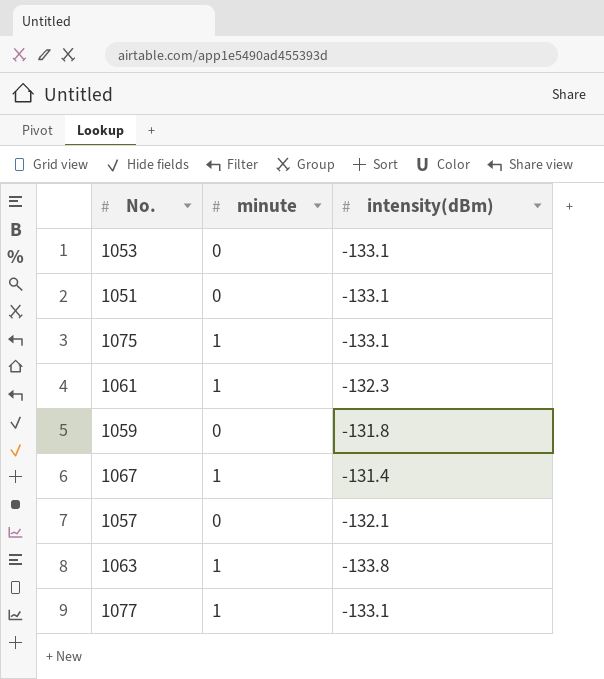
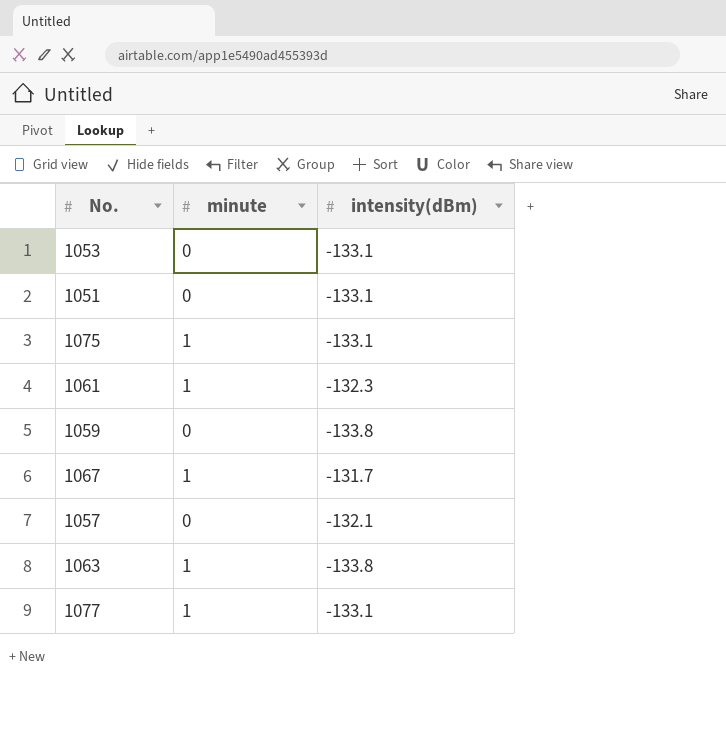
1059 | intensity(dBm): -131.8 -> -133.8
1067 | intensity(dBm): -131.4 -> -131.7

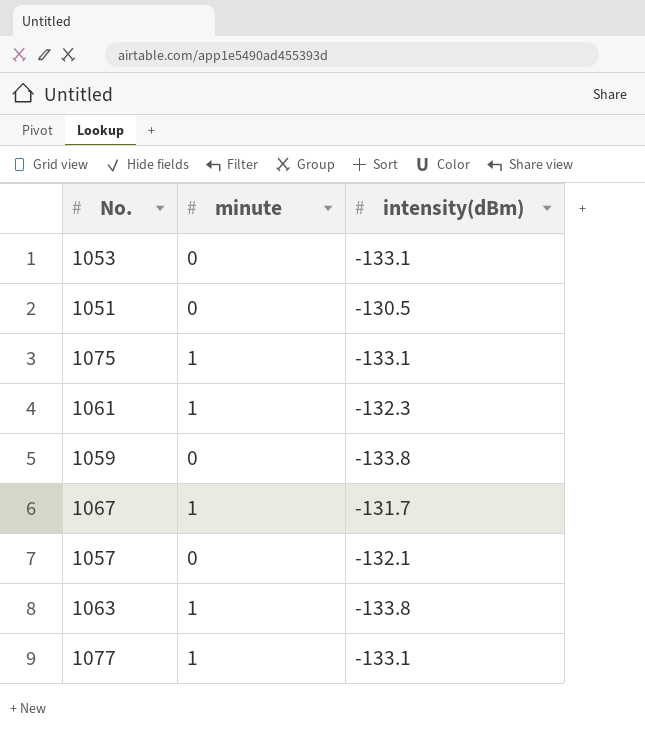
1051 | intensity(dBm): -133.1 -> -130.5

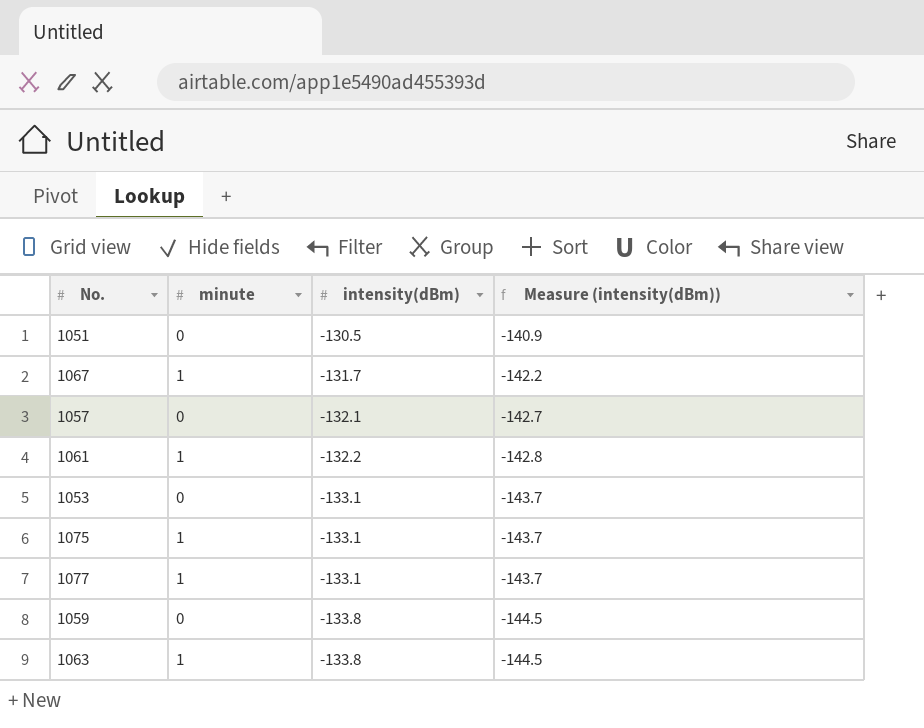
row order: none -> intensity(dBm) descending
column Measure (intensity(dBm)) | formula: none -> [intensity(dBm)] * 1.08
1061 | intensity(dBm): -132.3 -> -132.2

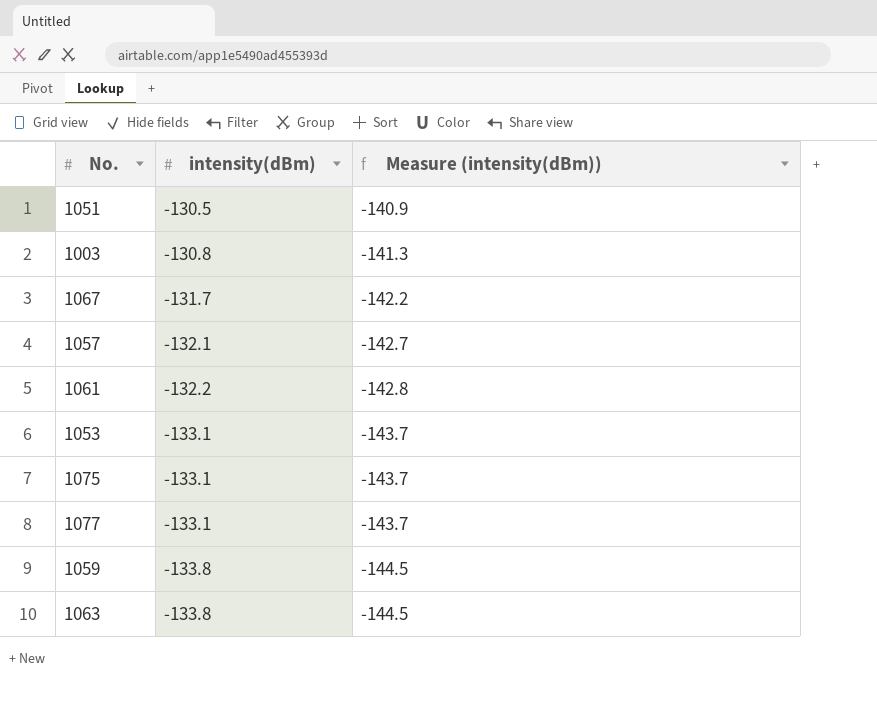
column minute | position: 2 -> none
row 1003: none -> -130.8 | -141.3

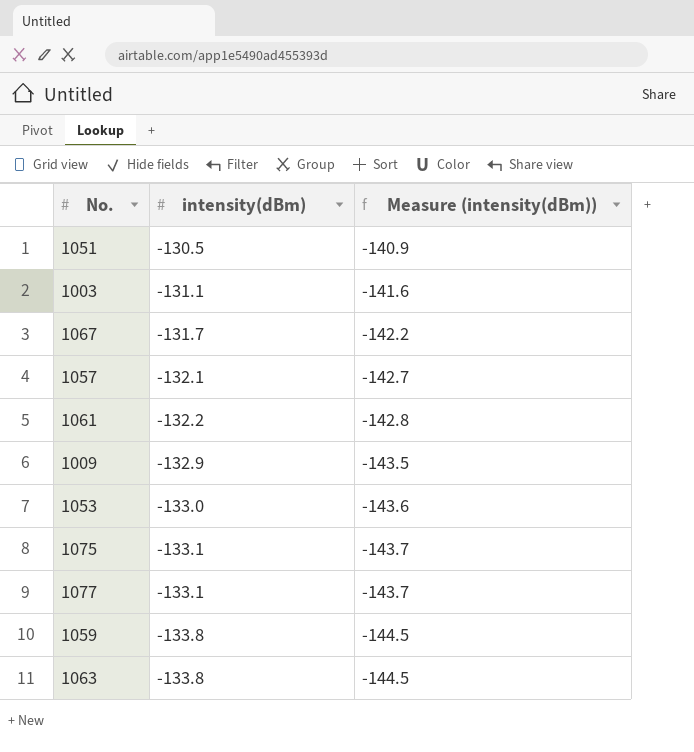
1003 | intensity(dBm): -130.8 -> -131.1
1003 | Measure (intensity(dBm)): -141.3 -> -141.6
row 1009: none -> -132.9 | -143.5
1053 | intensity(dBm): -133.1 -> -133.0
1053 | Measure (intensity(dBm)): -143.7 -> -143.6

